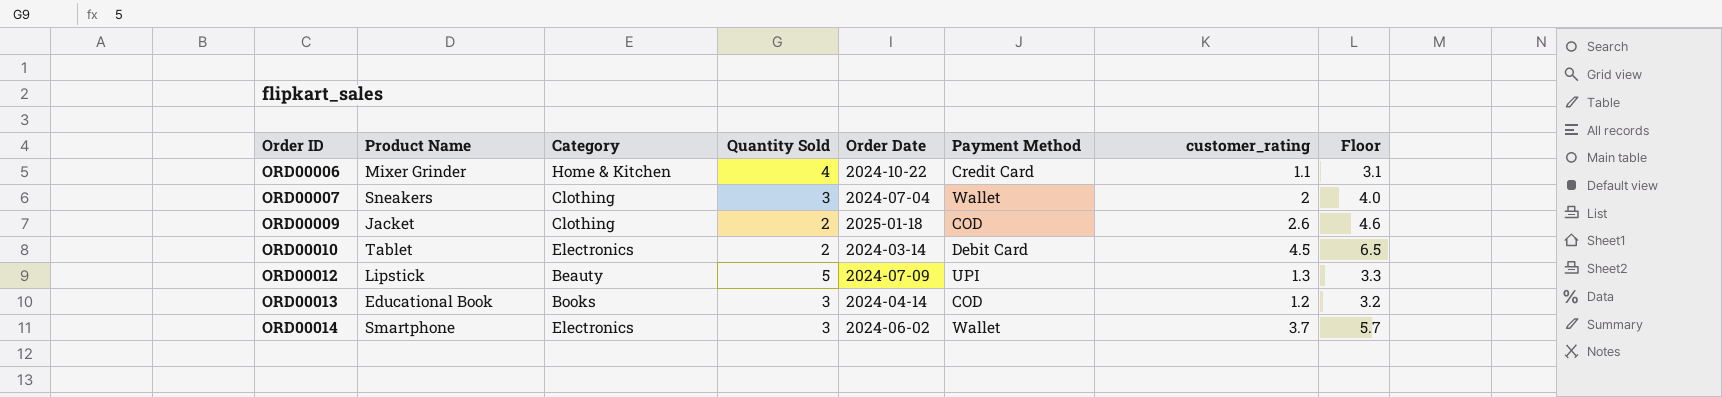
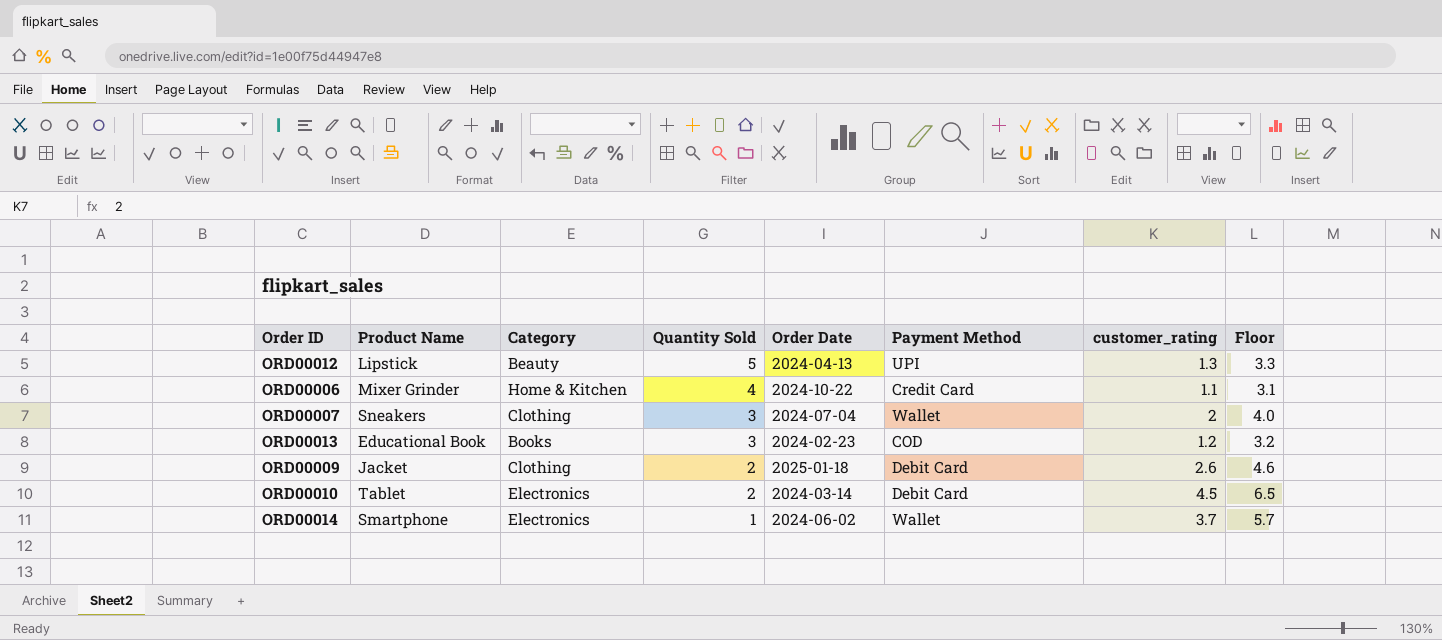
row order: Order ID ascending -> Quantity Sold descending
ORD00012 | Order Date: 2024-07-09 -> 2024-04-13
ORD00013 | Order Date: 2024-04-14 -> 2024-02-23
ORD00009 | Payment Method: COD -> Debit Card
ORD00014 | Quantity Sold: 3 -> 1

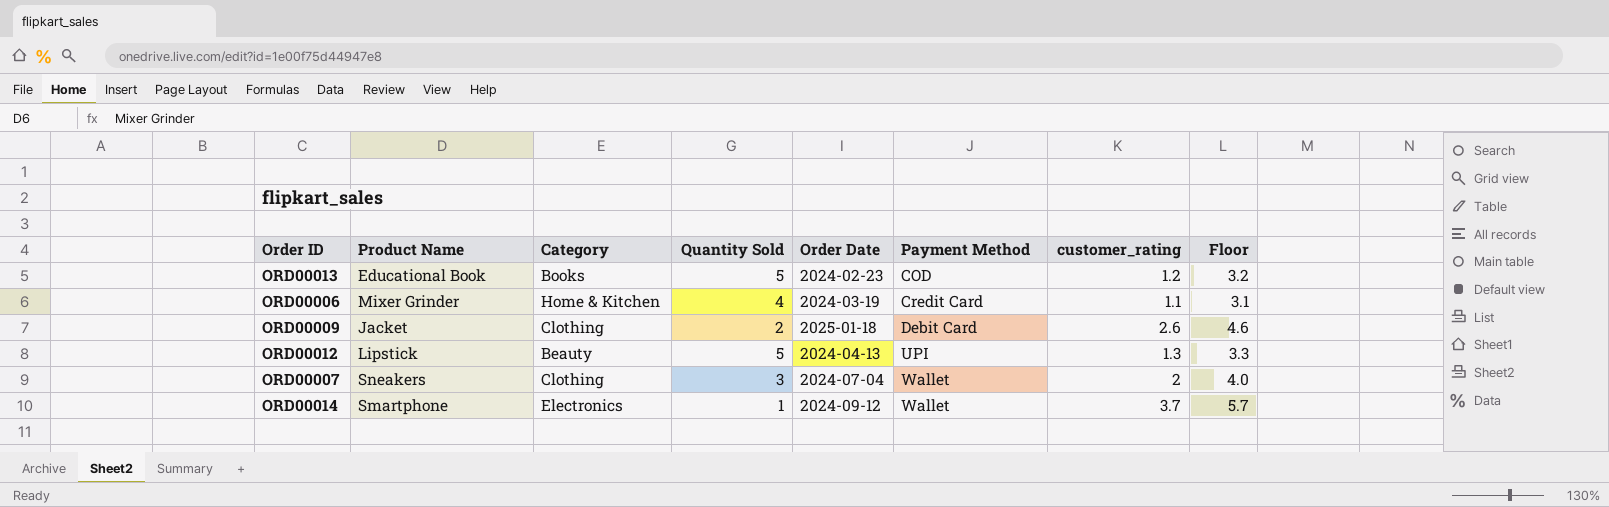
row order: Quantity Sold descending -> Payment Method ascending
row ORD00010: Tablet | Electronics | 2 | 2024-03-14 | Debit Card | 4.5 | 6.5 -> none
ORD00013 | Quantity Sold: 3 -> 5
ORD00006 | Order Date: 2024-10-22 -> 2024-03-19
ORD00014 | Order Date: 2024-06-02 -> 2024-09-12

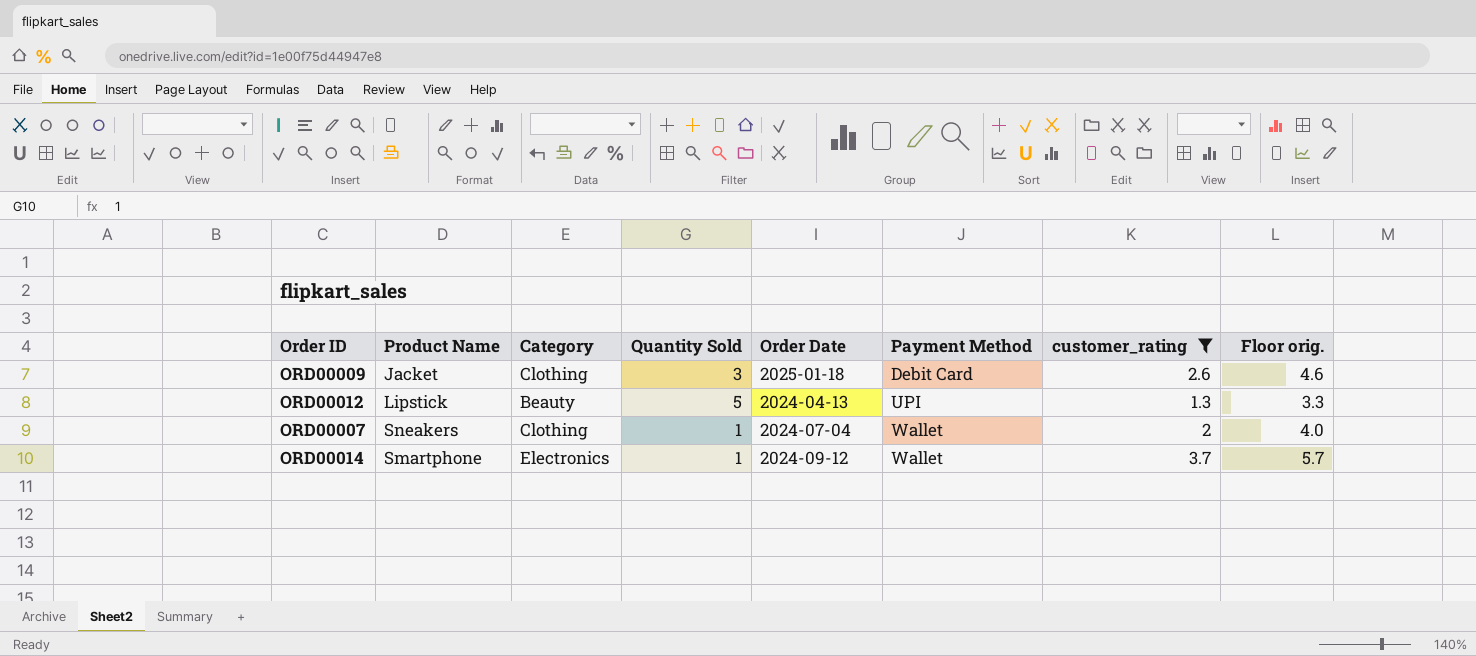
filter: none -> customer_rating >= 1.3
column name: Floor -> Floor orig.
ORD00009 | Quantity Sold: 2 -> 3
ORD00007 | Quantity Sold: 3 -> 1

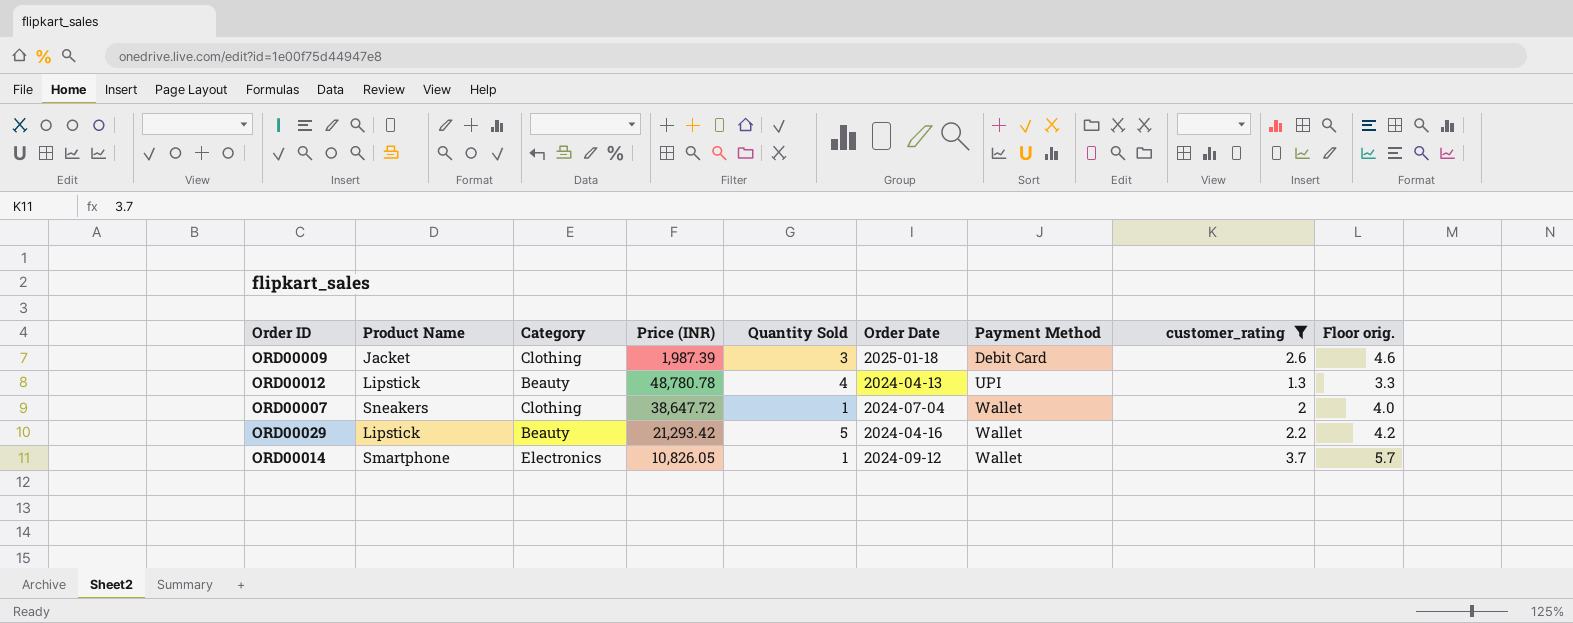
column Price (INR) | position: none -> 4
ORD00012 | Quantity Sold: 5 -> 4
row ORD00029: none -> Lipstick | Beauty | 21,293.42 | 5 | 2024-04-16 | Wallet | 2.2 | 4.2

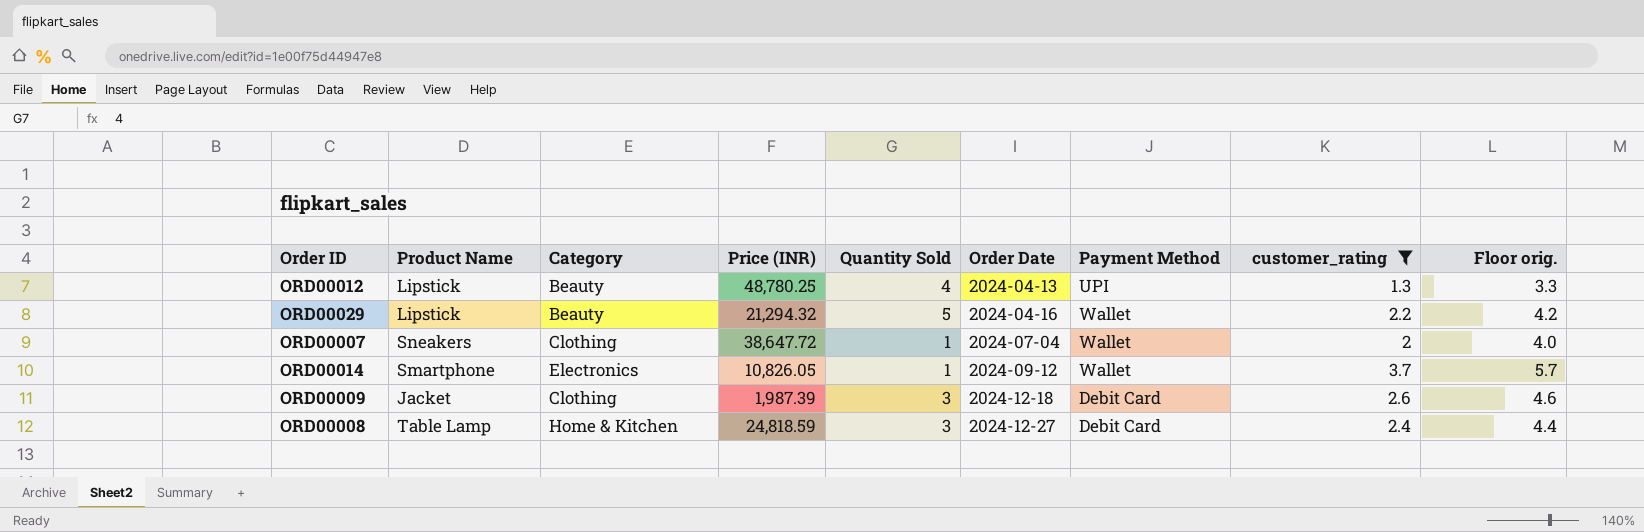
row order: Payment Method ascending -> Order Date ascending
ORD00012 | Price (INR): 48,780.78 -> 48,780.25
ORD00029 | Price (INR): 21,293.42 -> 21,294.32
ORD00009 | Order Date: 2025-01-18 -> 2024-12-18
row ORD00008: none -> Table Lamp | Home & Kitchen | 24,818.59 | 3 | 2024-12-27 | Debit Card | 2.4 | 4.4

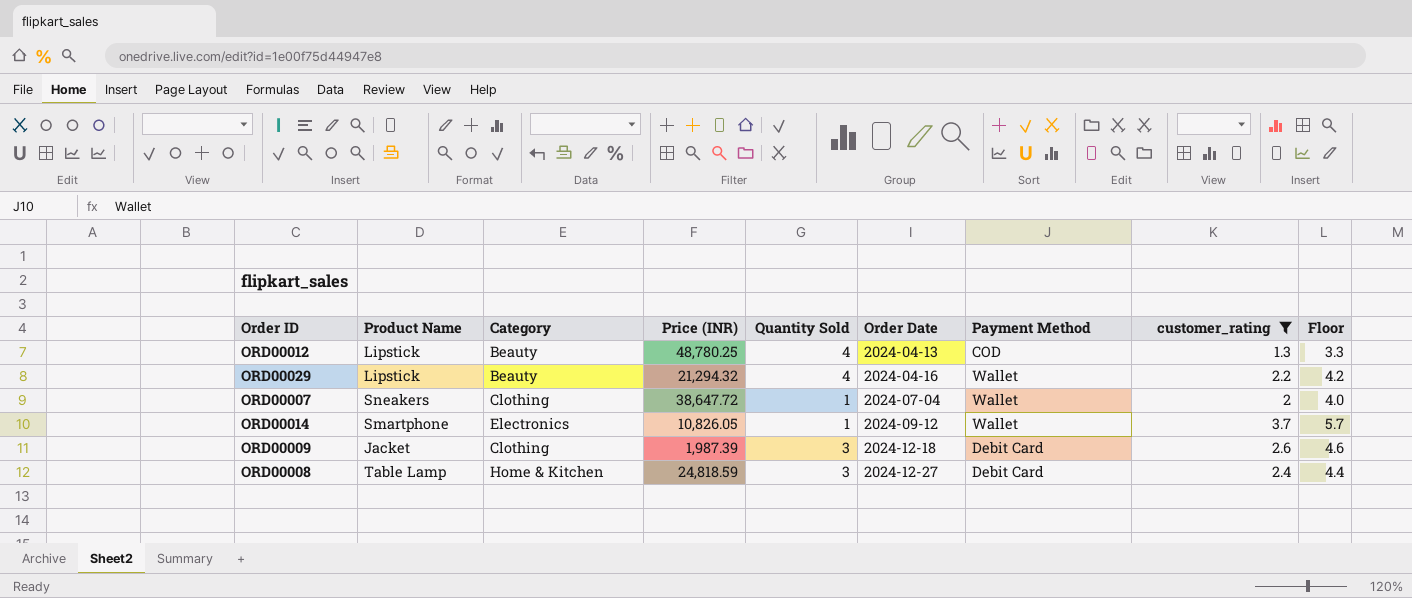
column name: Floor orig. -> Floor
ORD00012 | Payment Method: UPI -> COD
ORD00029 | Quantity Sold: 5 -> 4

